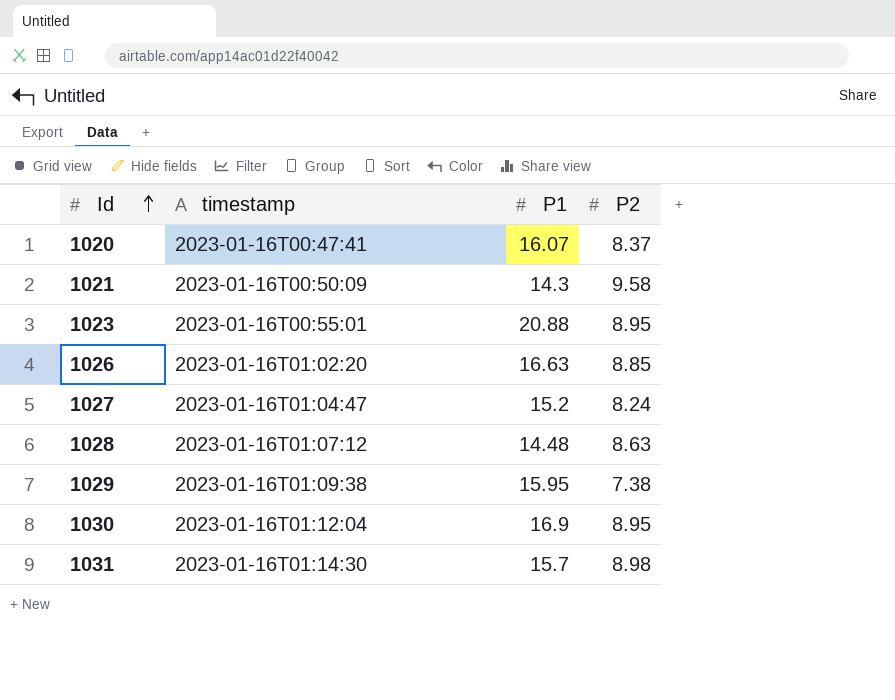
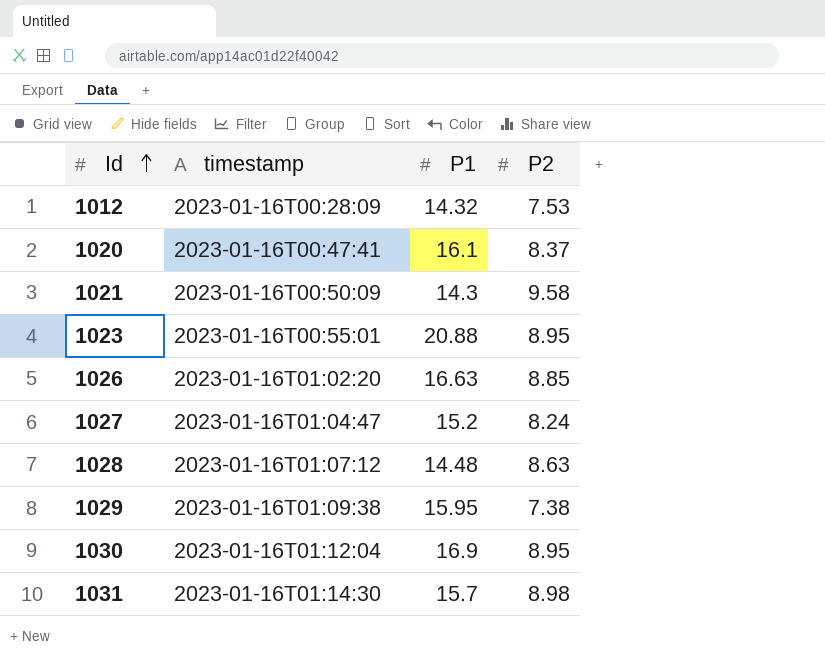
row 1012: none -> 2023-01-16T00:28:09 | 14.32 | 7.53
1020 | P1: 16.07 -> 16.1

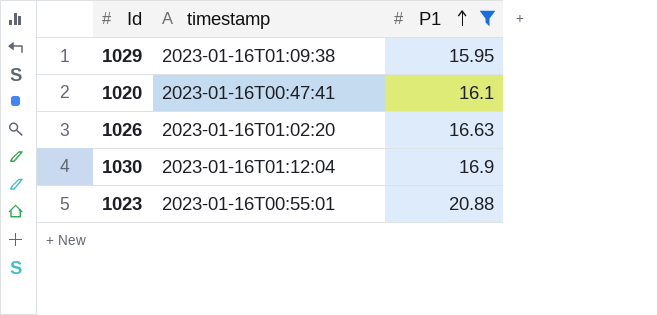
filter: none -> P1 >= 15.95
row order: Id ascending -> P1 ascending
column P2 | position: 4 -> none

